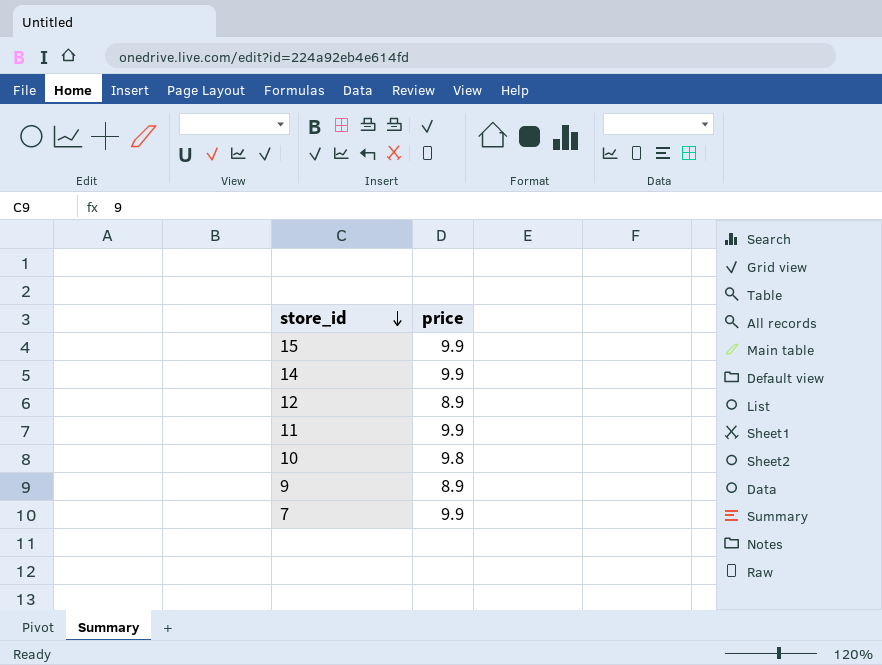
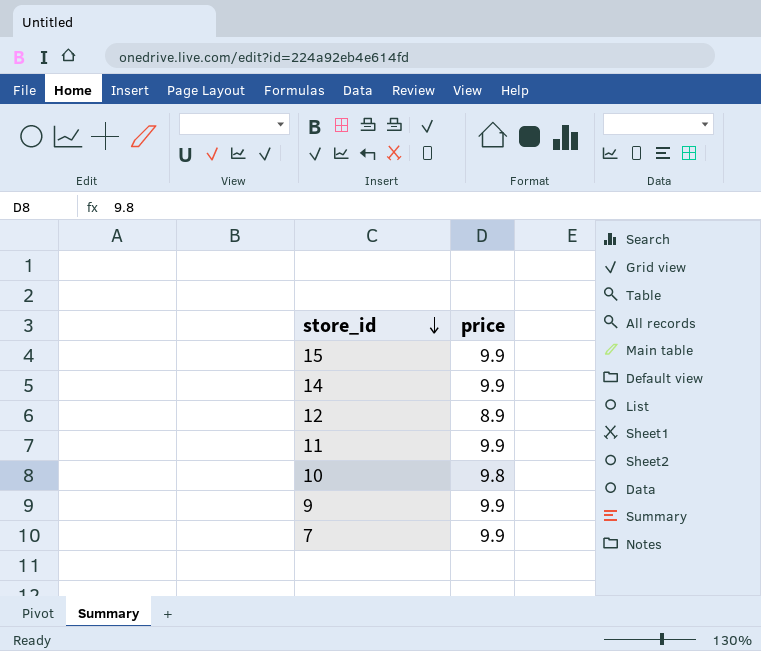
9 | price: 8.9 -> 9.9

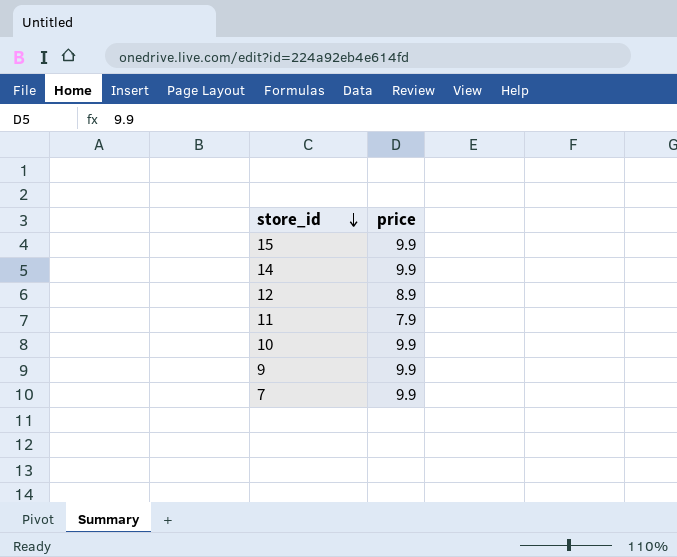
11 | price: 9.9 -> 7.9
10 | price: 9.8 -> 9.9

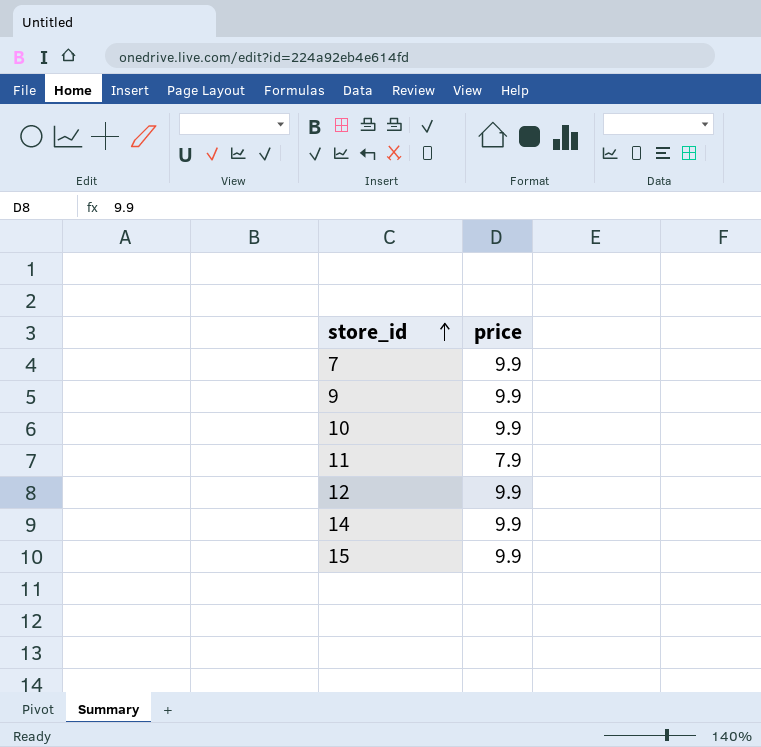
row order: store_id descending -> store_id ascending
12 | price: 8.9 -> 9.9

